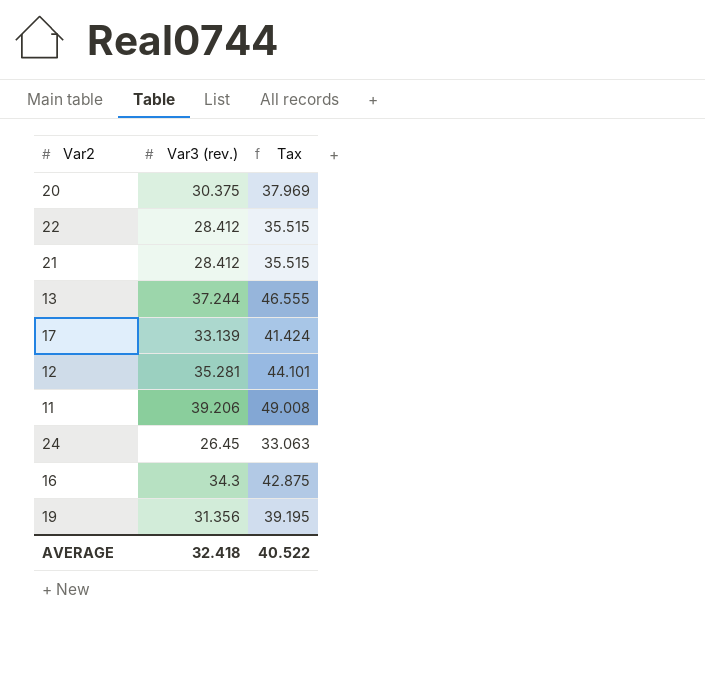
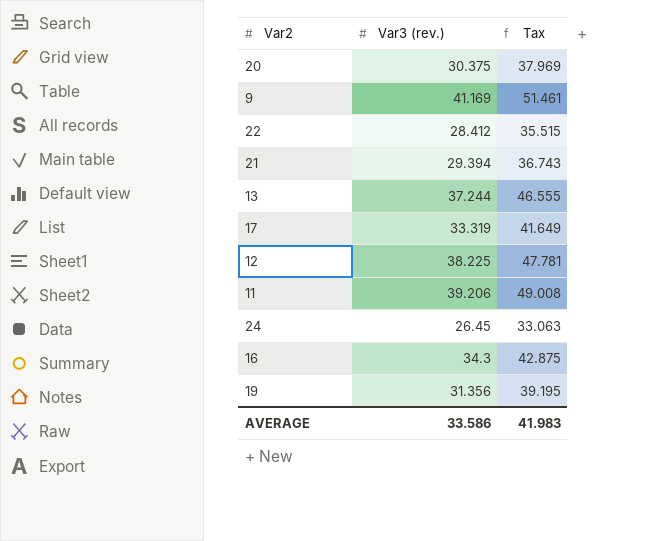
row 9: none -> 41.169 | 51.461
21 | Var3 (rev.): 28.412 -> 29.394
21 | Tax: 35.515 -> 36.743
17 | Var3 (rev.): 33.139 -> 33.319
17 | Tax: 41.424 -> 41.649
12 | Var3 (rev.): 35.281 -> 38.225
12 | Tax: 44.101 -> 47.781
AVERAGE | Var3 (rev.): 32.418 -> 33.586
AVERAGE | Tax: 40.522 -> 41.983

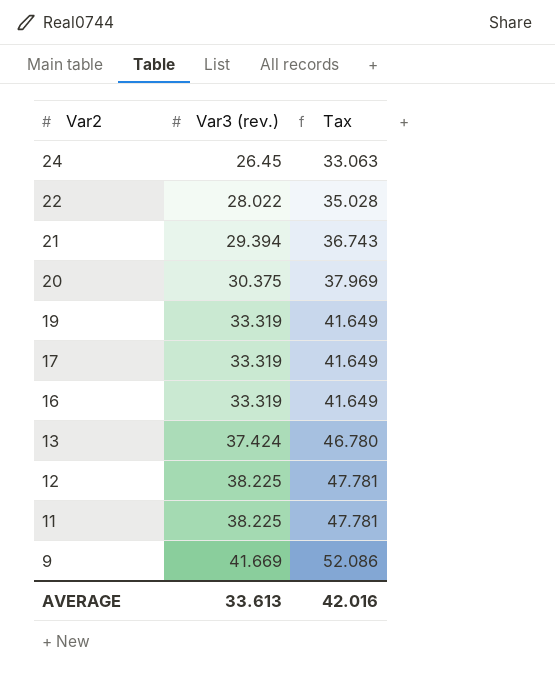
row order: none -> Var2 descending
22 | Var3 (rev.): 28.412 -> 28.022
22 | Tax: 35.515 -> 35.028
19 | Var3 (rev.): 31.356 -> 33.319
19 | Tax: 39.195 -> 41.649
16 | Var3 (rev.): 34.3 -> 33.319
16 | Tax: 42.875 -> 41.649
13 | Var3 (rev.): 37.244 -> 37.424
13 | Tax: 46.555 -> 46.780
11 | Var3 (rev.): 39.206 -> 38.225
11 | Tax: 49.008 -> 47.781
9 | Var3 (rev.): 41.169 -> 41.669
9 | Tax: 51.461 -> 52.086
AVERAGE | Var3 (rev.): 33.586 -> 33.613
AVERAGE | Tax: 41.983 -> 42.016

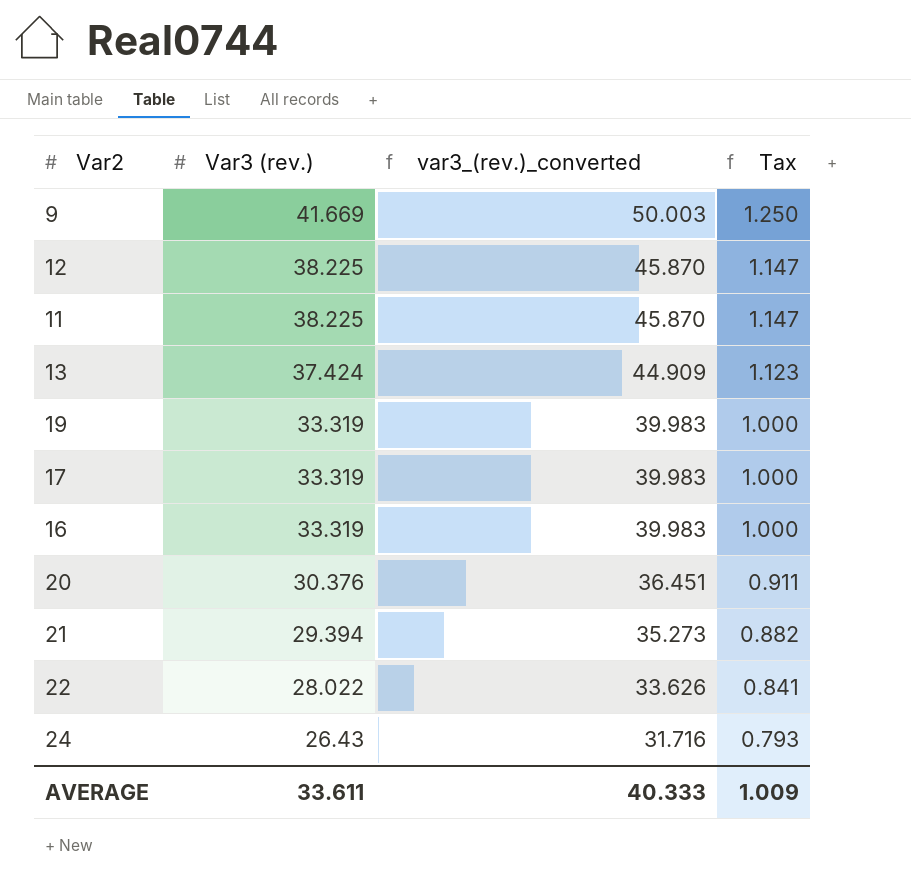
row order: Var2 descending -> Var3 (rev.) descending
column var3_(rev.)_converted | formula: none -> [Var3 (rev.)] * 1.2
column Tax | formula: [Var3 (rev.)] * 1.25 -> [Var3 (rev.)] * 0.03
20 | Var3 (rev.): 30.375 -> 30.376
24 | Var3 (rev.): 26.45 -> 26.43
AVERAGE | Var3 (rev.): 33.613 -> 33.611
AVERAGE | Tax: 42.016 -> 1.009

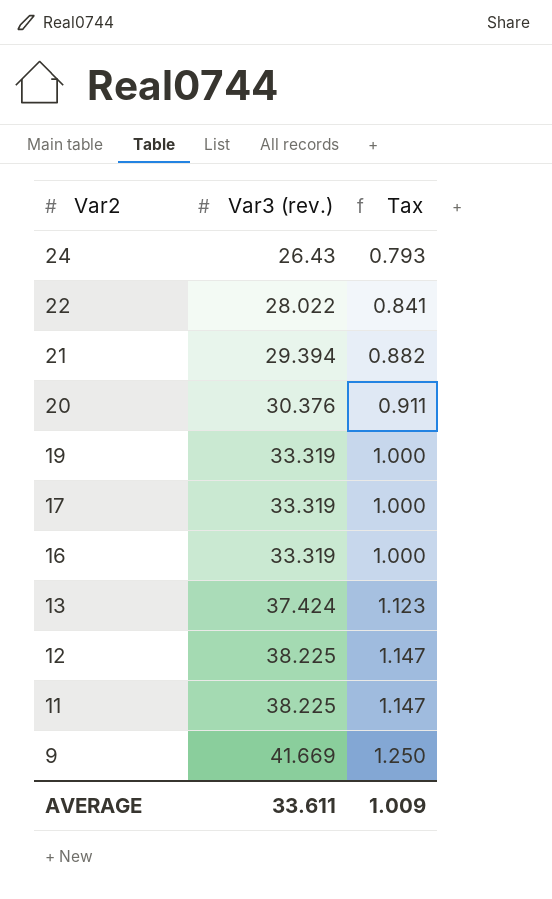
row order: Var3 (rev.) descending -> Var2 descending
column var3_(rev.)_converted | formula: [Var3 (rev.)] * 1.2 -> none

